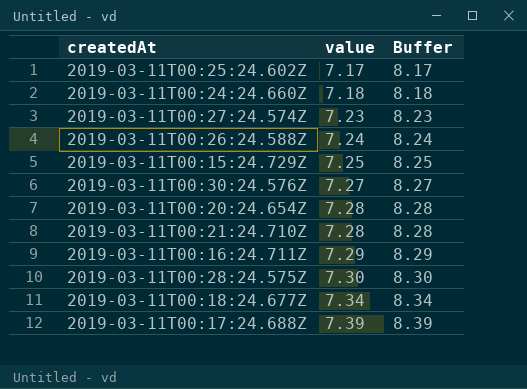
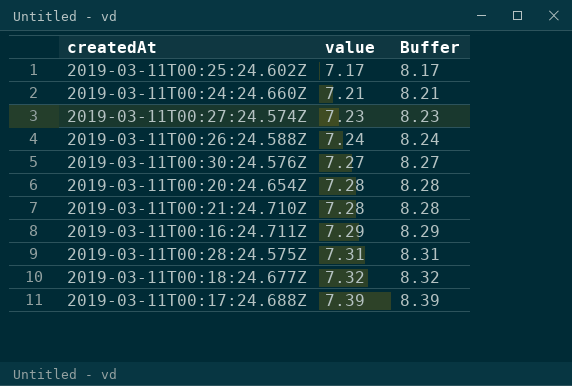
row 2019-03-11T00:15:24.729Z: 7.25 | 8.25 -> none
2019-03-11T00:24:24.660Z | value: 7.18 -> 7.21
2019-03-11T00:24:24.660Z | Buffer: 8.18 -> 8.21
2019-03-11T00:28:24.575Z | value: 7.30 -> 7.31
2019-03-11T00:28:24.575Z | Buffer: 8.30 -> 8.31
2019-03-11T00:18:24.677Z | value: 7.34 -> 7.32
2019-03-11T00:18:24.677Z | Buffer: 8.34 -> 8.32

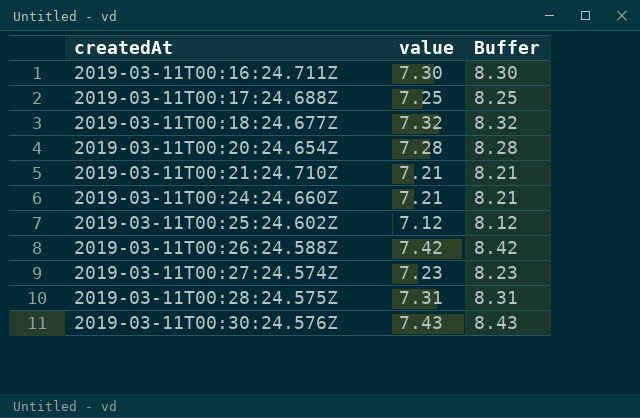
row order: value ascending -> createdAt ascending
2019-03-11T00:16:24.711Z | value: 7.29 -> 7.30
2019-03-11T00:16:24.711Z | Buffer: 8.29 -> 8.30
2019-03-11T00:17:24.688Z | value: 7.39 -> 7.25
2019-03-11T00:17:24.688Z | Buffer: 8.39 -> 8.25
2019-03-11T00:21:24.710Z | value: 7.28 -> 7.21
2019-03-11T00:21:24.710Z | Buffer: 8.28 -> 8.21
2019-03-11T00:25:24.602Z | value: 7.17 -> 7.12
2019-03-11T00:25:24.602Z | Buffer: 8.17 -> 8.12
2019-03-11T00:26:24.588Z | value: 7.24 -> 7.42
2019-03-11T00:26:24.588Z | Buffer: 8.24 -> 8.42
2019-03-11T00:30:24.576Z | value: 7.27 -> 7.43
2019-03-11T00:30:24.576Z | Buffer: 8.27 -> 8.43

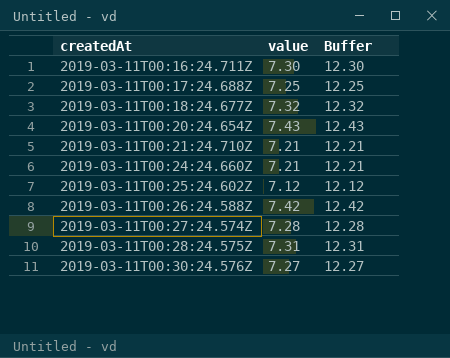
column Buffer | formula: [value] + 1 -> [value] + 5
2019-03-11T00:20:24.654Z | value: 7.28 -> 7.43
2019-03-11T00:27:24.574Z | value: 7.23 -> 7.28
2019-03-11T00:30:24.576Z | value: 7.43 -> 7.27

